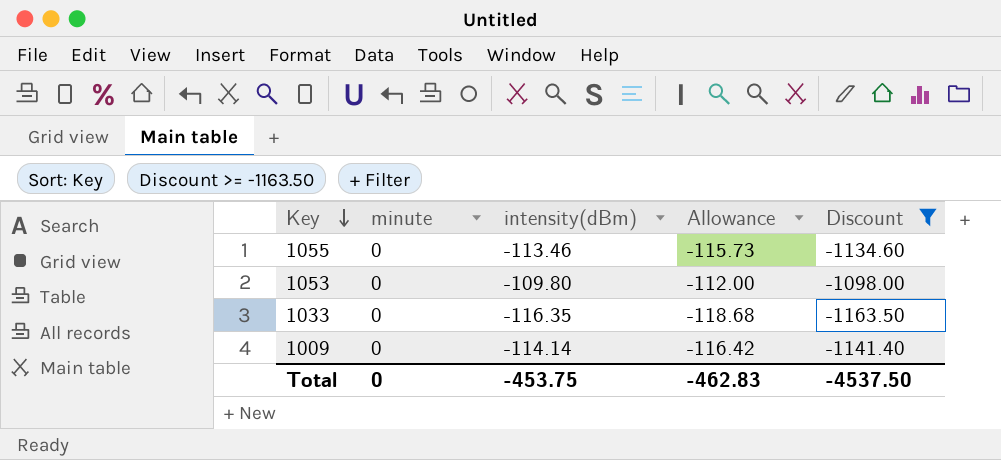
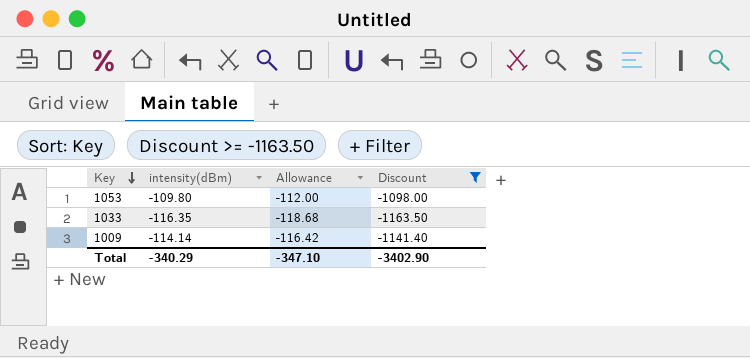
column minute | position: 2 -> none
row 1055: 0 | -113.46 | -115.73 | -1134.60 -> none
Total | intensity(dBm): -453.75 -> -340.29
Total | Allowance: -462.83 -> -347.10
Total | Discount: -4537.50 -> -3402.90

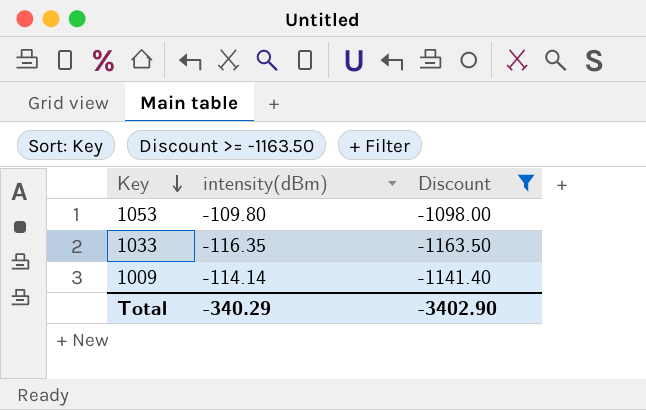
column Allowance | formula: [intensity(dBm)] * 1.02 -> none

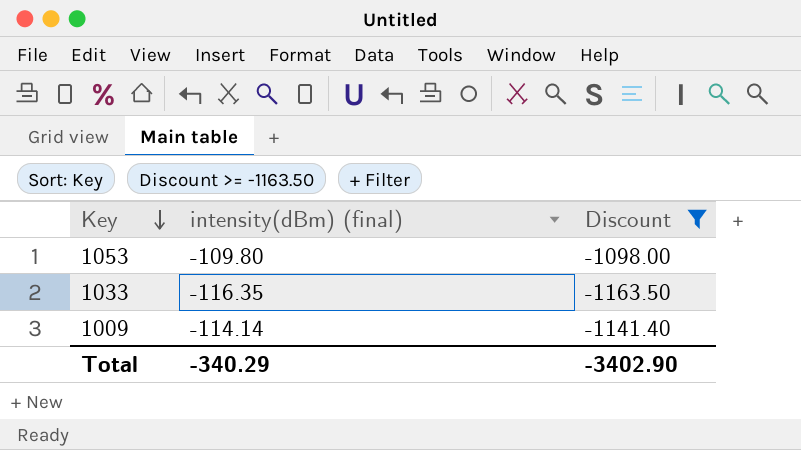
column name: intensity(dBm) -> intensity(dBm) (final)

